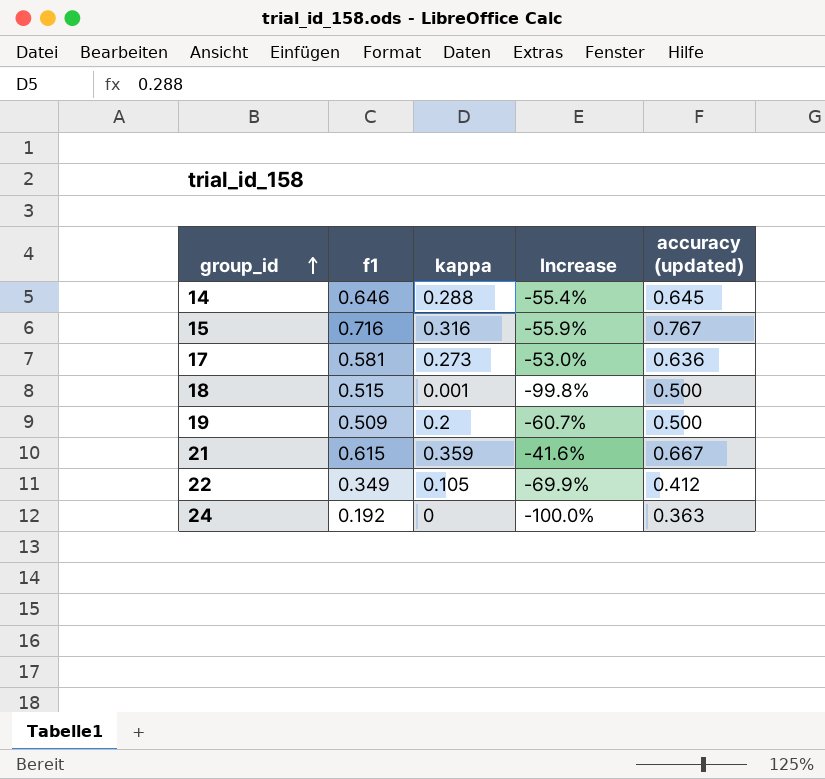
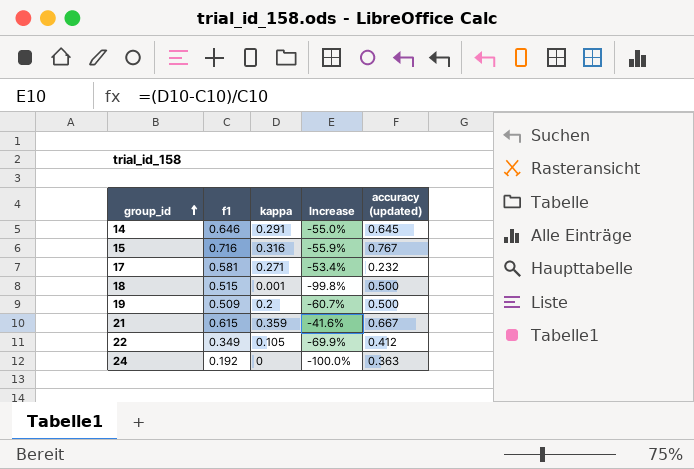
14 | kappa: 0.288 -> 0.291
14 | Increase: -55.4% -> -55.0%
17 | kappa: 0.273 -> 0.271
17 | Increase: -53.0% -> -53.4%
17 | accuracy (updated): 0.636 -> 0.232

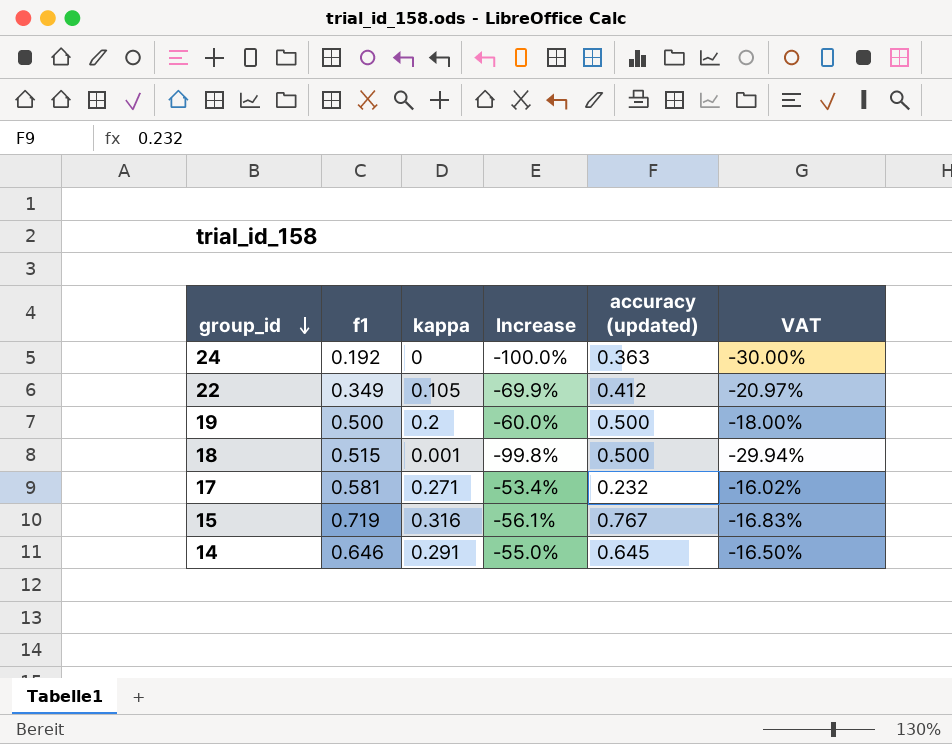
row order: group_id ascending -> group_id descending
column VAT | formula: none -> [Increase] * 0.3
row 21: 0.615 | 0.359 | -41.6% | 0.667 -> none
19 | f1: 0.509 -> 0.500
19 | Increase: -60.7% -> -60.0%
15 | f1: 0.716 -> 0.719
15 | Increase: -55.9% -> -56.1%

